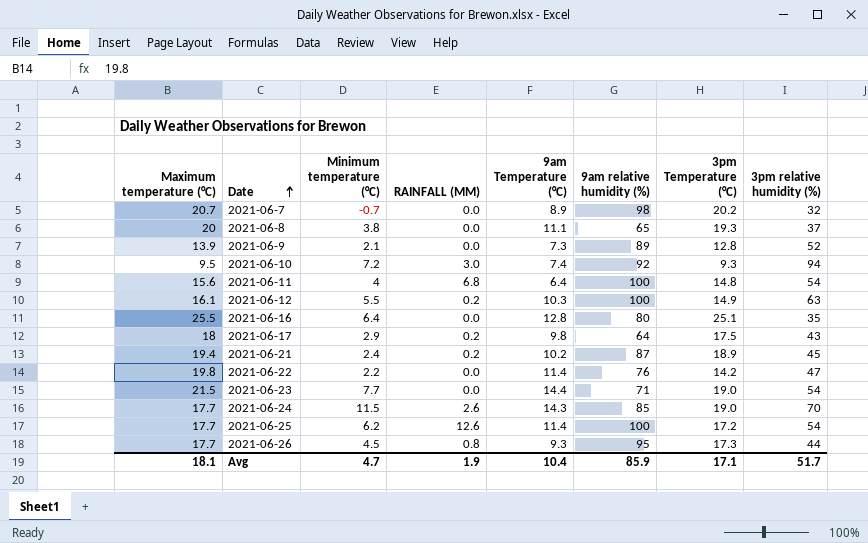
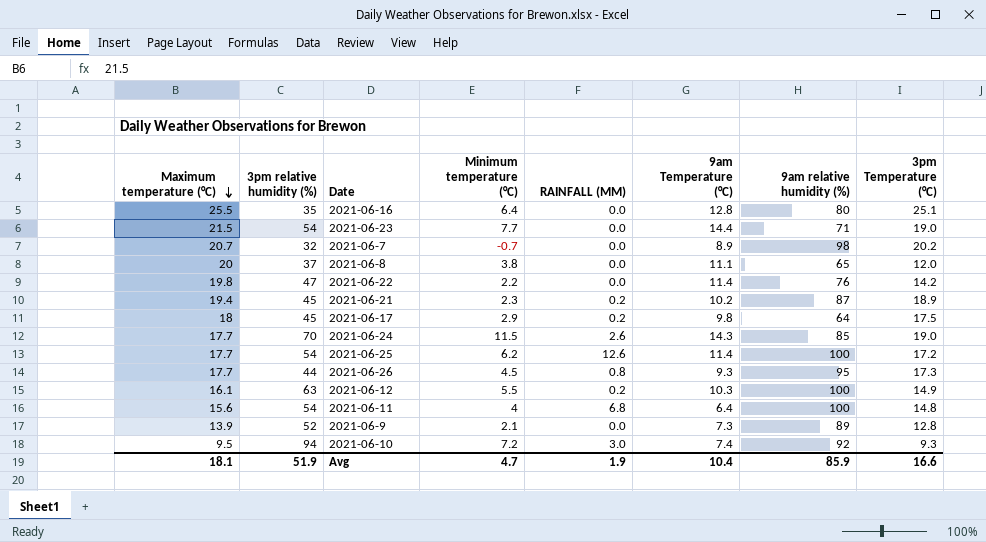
row order: Date ascending -> Maximum temperature (°C) descending
column 3pm relative humidity (%) | position: 8 -> 2
2021-06-8 | 3pm Temperature (°C): 19.3 -> 12.0
2021-06-21 | Minimum temperature (°C): 2.4 -> 2.3
2021-06-17 | 3pm relative humidity (%): 43 -> 45
Avg | 3pm relative humidity (%): 51.7 -> 51.9
Avg | 3pm Temperature (°C): 17.1 -> 16.6

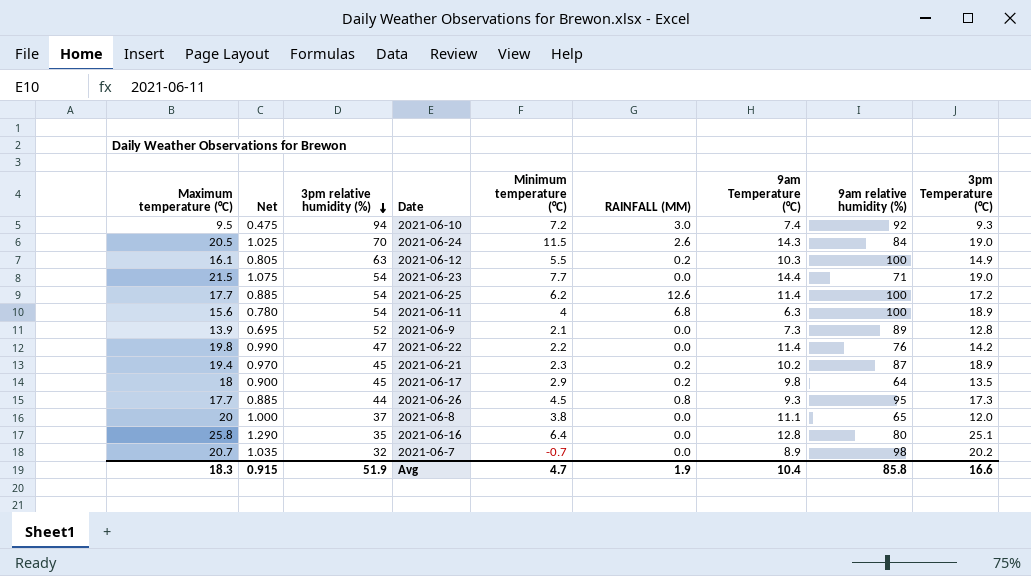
row order: Maximum temperature (°C) descending -> 3pm relative humidity (%) descending
column Net | formula: none -> [Maximum temperature (°C)] * 0.05
2021-06-24 | Maximum temperature (°C): 17.7 -> 20.5
2021-06-24 | 9am relative humidity (%): 85 -> 84
2021-06-11 | 9am Temperature (°C): 6.4 -> 6.3
2021-06-11 | 3pm Temperature (°C): 14.8 -> 18.9
2021-06-17 | 3pm Temperature (°C): 17.5 -> 13.5
2021-06-16 | Maximum temperature (°C): 25.5 -> 25.8
Avg | Maximum temperature (°C): 18.1 -> 18.3
Avg | 9am relative humidity (%): 85.9 -> 85.8

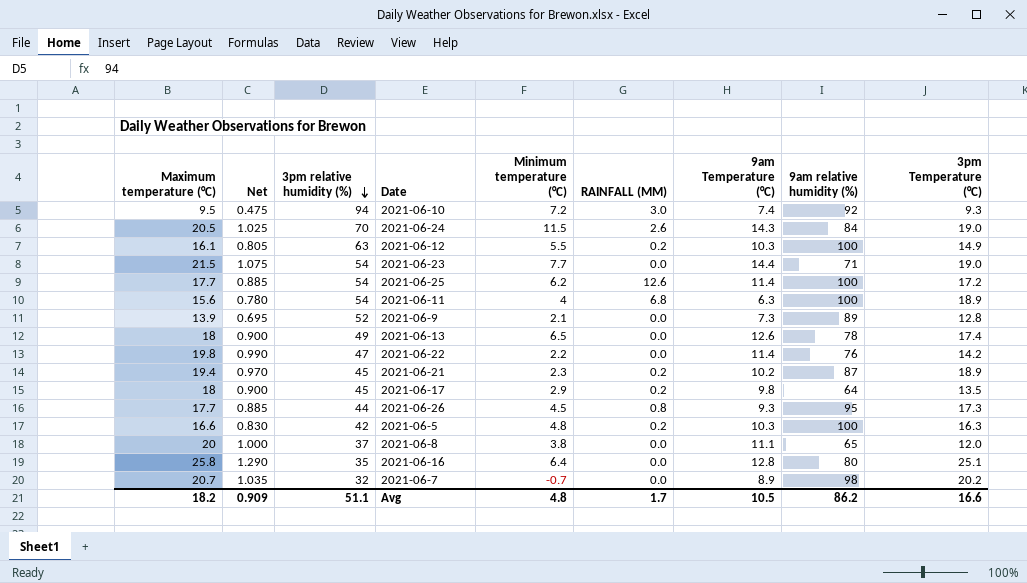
row 2021-06-13: none -> 18 | 0.900 | 49 | 6.5 | 0.0 | 12.6 | 78 | 17.4
row 2021-06-5: none -> 16.6 | 0.830 | 42 | 4.8 | 0.2 | 10.3 | 100 | 16.3
Avg | Maximum temperature (°C): 18.3 -> 18.2
Avg | Net: 0.915 -> 0.909
Avg | 3pm relative humidity (%): 51.9 -> 51.1
Avg | Minimum temperature (°C): 4.7 -> 4.8
Avg | RAINFALL (MM): 1.9 -> 1.7
Avg | 9am Temperature (°C): 10.4 -> 10.5
Avg | 9am relative humidity (%): 85.8 -> 86.2

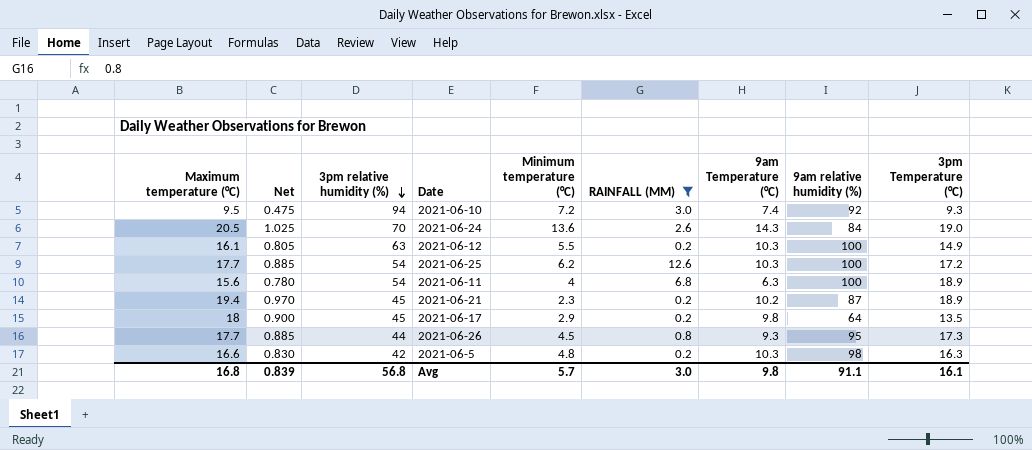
filter: none -> RAINFALL (MM) != 0.0
2021-06-24 | Minimum temperature (°C): 11.5 -> 13.6
2021-06-25 | 9am Temperature (°C): 11.4 -> 10.3
2021-06-5 | 9am relative humidity (%): 100 -> 98
Avg | Maximum temperature (°C): 18.2 -> 16.8
Avg | Net: 0.909 -> 0.839
Avg | 3pm relative humidity (%): 51.1 -> 56.8
Avg | Minimum temperature (°C): 4.8 -> 5.7
Avg | RAINFALL (MM): 1.7 -> 3.0
Avg | 9am Temperature (°C): 10.5 -> 9.8
Avg | 9am relative humidity (%): 86.2 -> 91.1
Avg | 3pm Temperature (°C): 16.6 -> 16.1

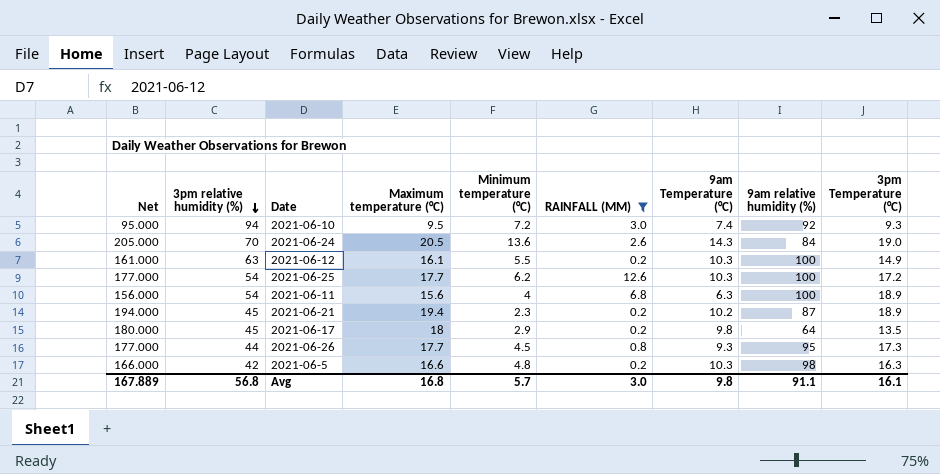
column Net | formula: [Maximum temperature (°C)] * 0.05 -> [Maximum temperature (°C)] * 10
column Maximum temperature (°C) | position: 1 -> 4
Avg | Net: 0.839 -> 167.889

